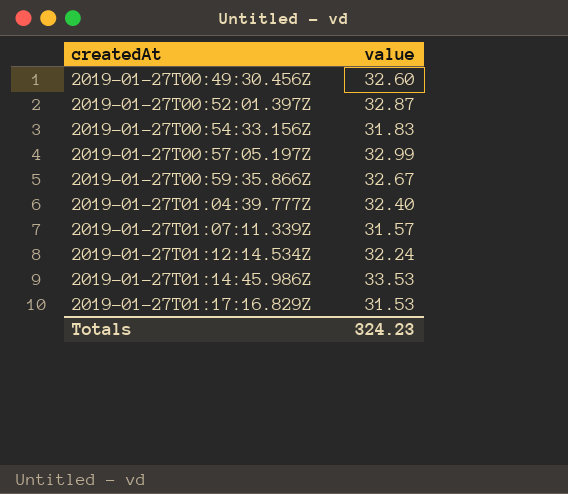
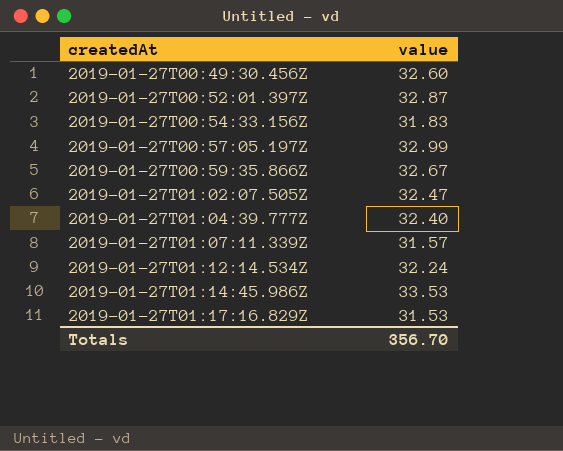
row 2019-01-27T01:02:07.505Z: none -> 32.47
Totals | value: 324.23 -> 356.70

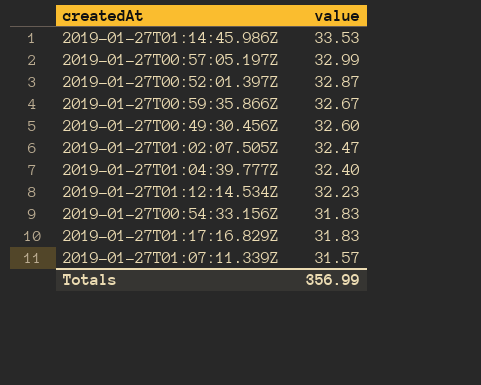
row order: createdAt ascending -> value descending
2019-01-27T01:12:14.534Z | value: 32.24 -> 32.23
2019-01-27T01:17:16.829Z | value: 31.53 -> 31.83
Totals | value: 356.70 -> 356.99

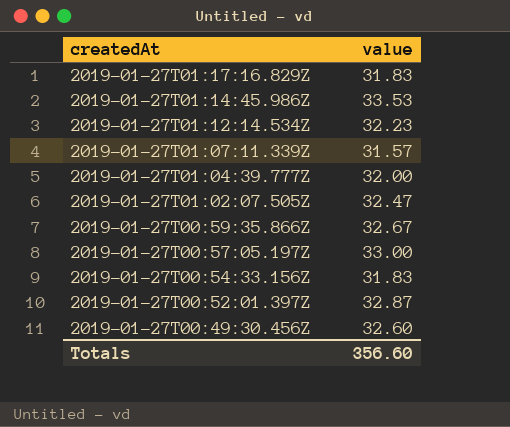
row order: value descending -> createdAt descending
2019-01-27T01:04:39.777Z | value: 32.40 -> 32.00
2019-01-27T00:57:05.197Z | value: 32.99 -> 33.00
Totals | value: 356.99 -> 356.60

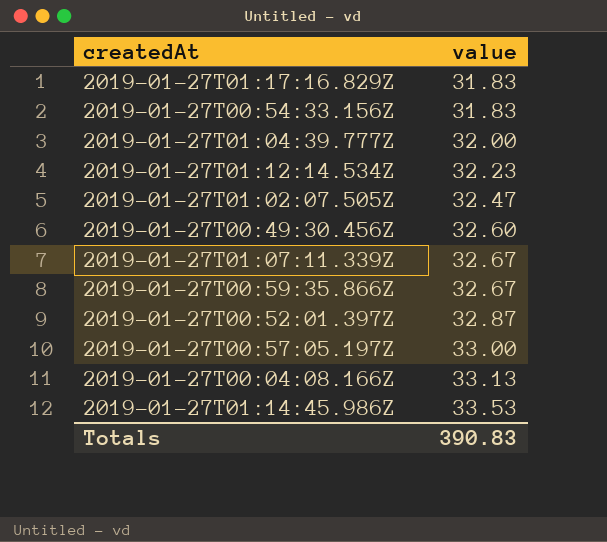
row order: createdAt descending -> value ascending
2019-01-27T01:07:11.339Z | value: 31.57 -> 32.67
row 2019-01-27T00:04:08.166Z: none -> 33.13
Totals | value: 356.60 -> 390.83

